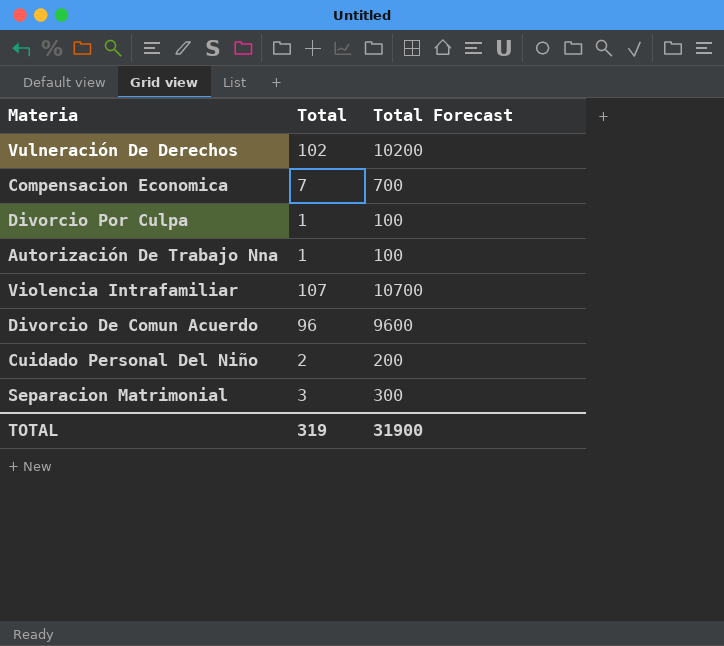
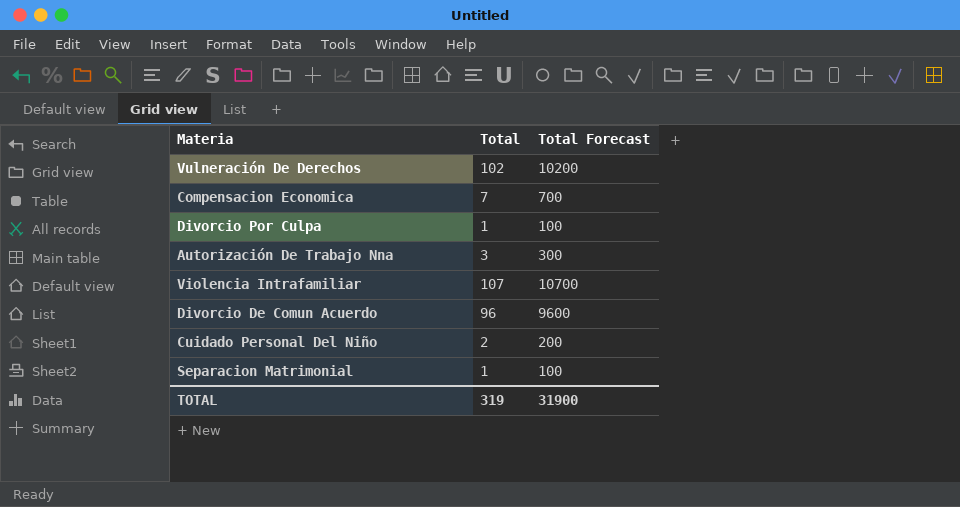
Autorización De Trabajo Nna | Total: 1 -> 3
Autorización De Trabajo Nna | Total Forecast: 100 -> 300
Separacion Matrimonial | Total: 3 -> 1
Separacion Matrimonial | Total Forecast: 300 -> 100

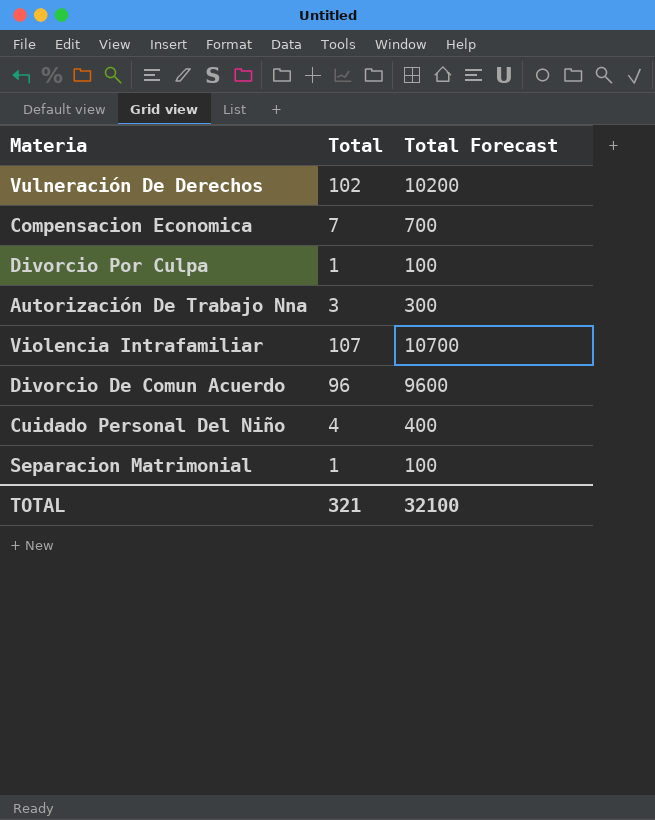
Cuidado Personal Del Niño | Total: 2 -> 4
Cuidado Personal Del Niño | Total Forecast: 200 -> 400
TOTAL | Total: 319 -> 321
TOTAL | Total Forecast: 31900 -> 32100

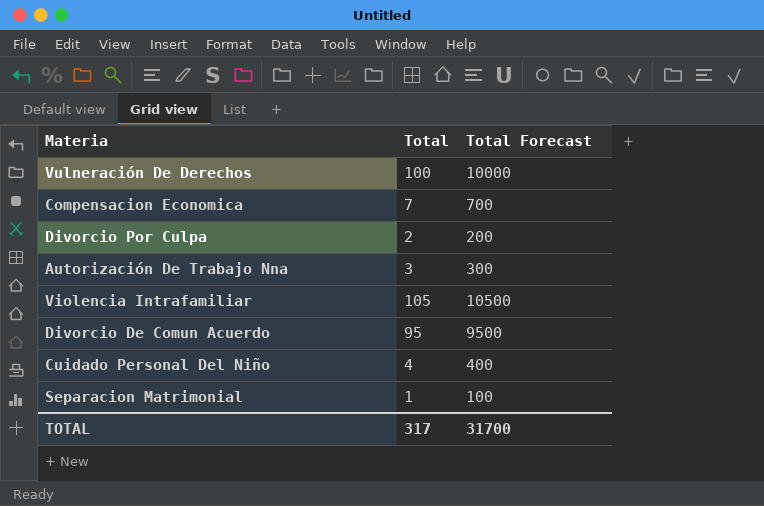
Vulneración De Derechos | Total: 102 -> 100
Vulneración De Derechos | Total Forecast: 10200 -> 10000
Divorcio Por Culpa | Total: 1 -> 2
Divorcio Por Culpa | Total Forecast: 100 -> 200
Violencia Intrafamiliar | Total: 107 -> 105
Violencia Intrafamiliar | Total Forecast: 10700 -> 10500
Divorcio De Comun Acuerdo | Total: 96 -> 95
Divorcio De Comun Acuerdo | Total Forecast: 9600 -> 9500
TOTAL | Total: 321 -> 317
TOTAL | Total Forecast: 32100 -> 31700

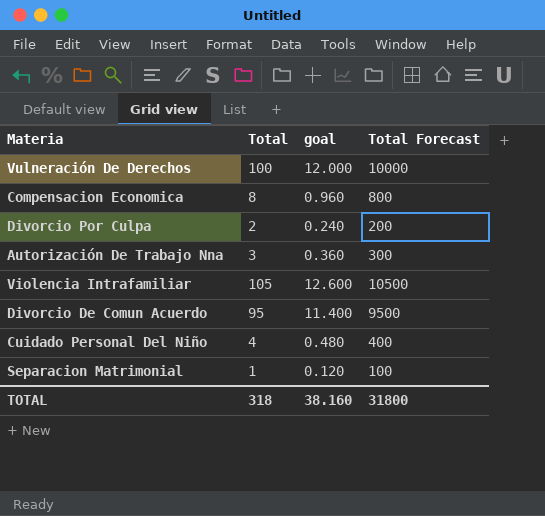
column goal | formula: none -> [Total] * 0.12
Compensacion Economica | Total: 7 -> 8
Compensacion Economica | Total Forecast: 700 -> 800
TOTAL | Total: 317 -> 318
TOTAL | Total Forecast: 31700 -> 31800

